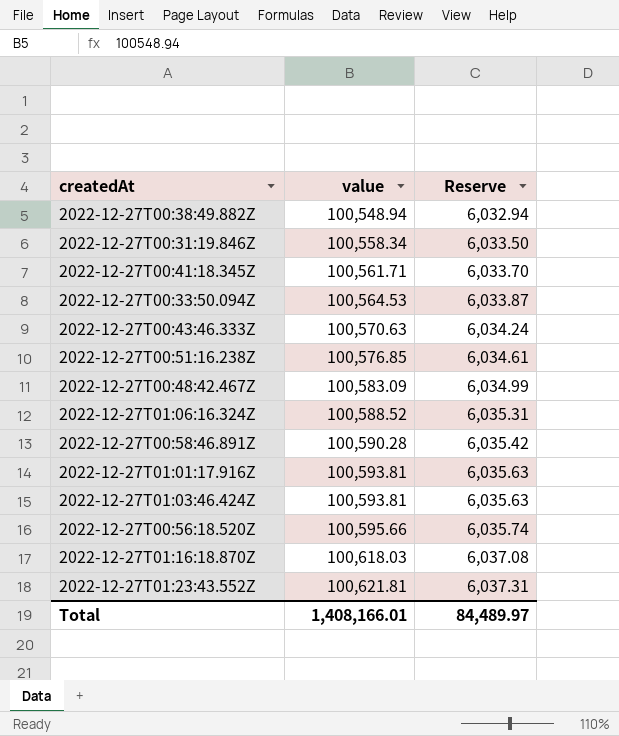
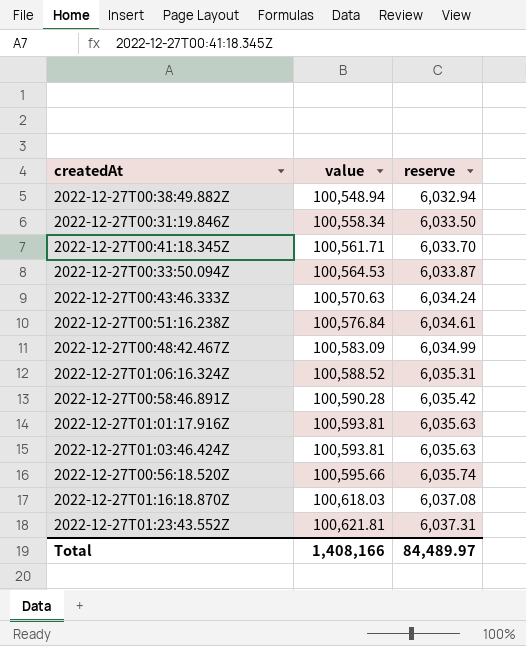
column name: Reserve -> reserve
2022-12-27T00:51:16.238Z | value: 100,576.85 -> 100,576.84
Total | value: 1,408,166.01 -> 1,408,166

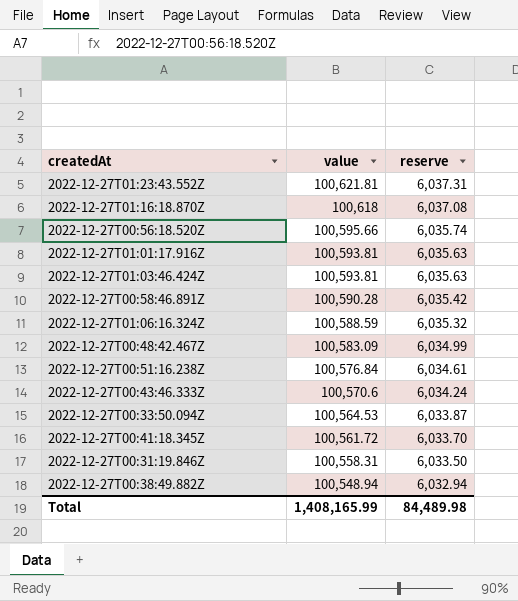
row order: value ascending -> value descending
2022-12-27T01:16:18.870Z | value: 100,618.03 -> 100,618
2022-12-27T01:06:16.324Z | value: 100,588.52 -> 100,588.59
2022-12-27T01:06:16.324Z | reserve: 6,035.31 -> 6,035.32
2022-12-27T00:43:46.333Z | value: 100,570.63 -> 100,570.6
2022-12-27T00:41:18.345Z | value: 100,561.71 -> 100,561.72
2022-12-27T00:31:19.846Z | value: 100,558.34 -> 100,558.31
Total | value: 1,408,166 -> 1,408,165.99
Total | reserve: 84,489.97 -> 84,489.98

